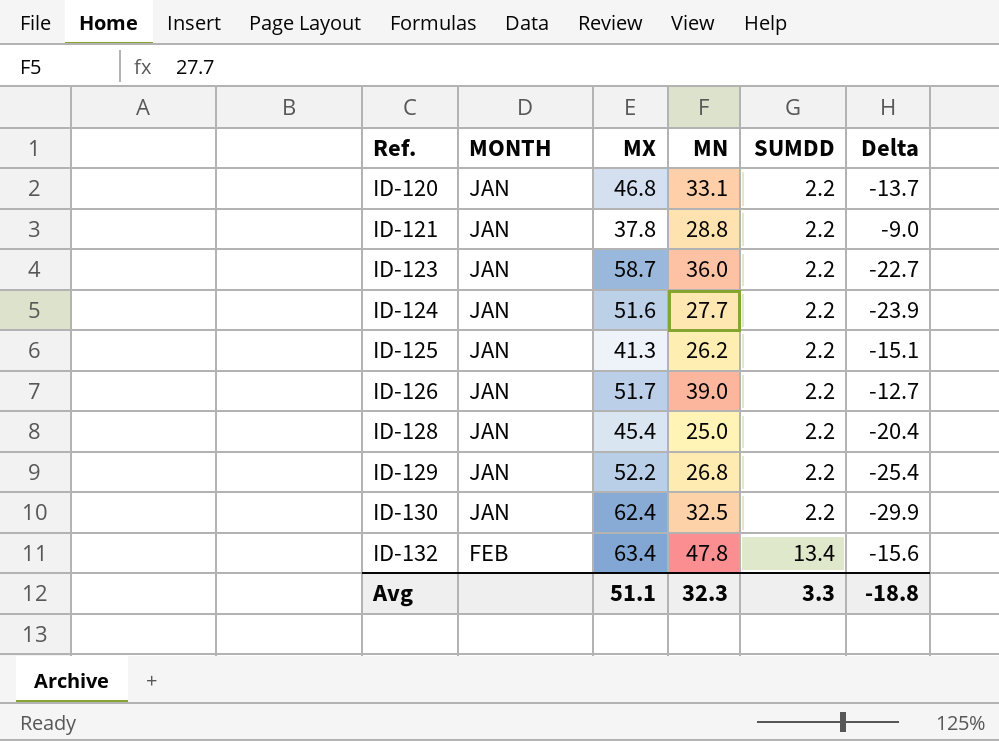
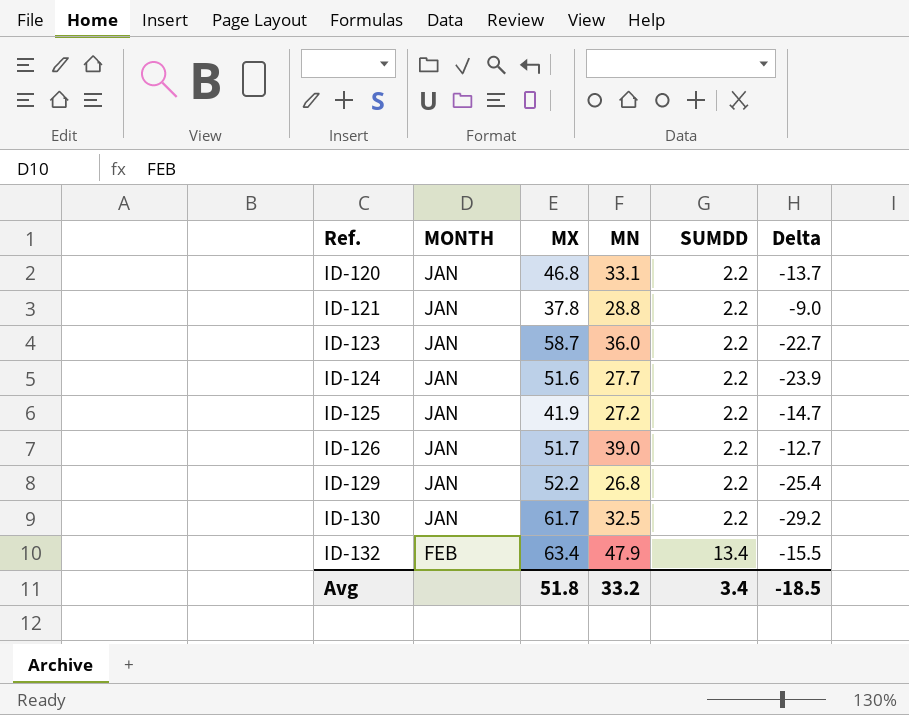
row ID-128: JAN | 45.4 | 25.0 | 2.2 | -20.4 -> none
ID-125 | MX: 41.3 -> 41.9
ID-125 | MN: 26.2 -> 27.2
ID-125 | Delta: -15.1 -> -14.7
ID-130 | MX: 62.4 -> 61.7
ID-130 | Delta: -29.9 -> -29.2
ID-132 | MN: 47.8 -> 47.9
ID-132 | Delta: -15.6 -> -15.5
Avg | MX: 51.1 -> 51.8
Avg | MN: 32.3 -> 33.2
Avg | SUMDD: 3.3 -> 3.4
Avg | Delta: -18.8 -> -18.5

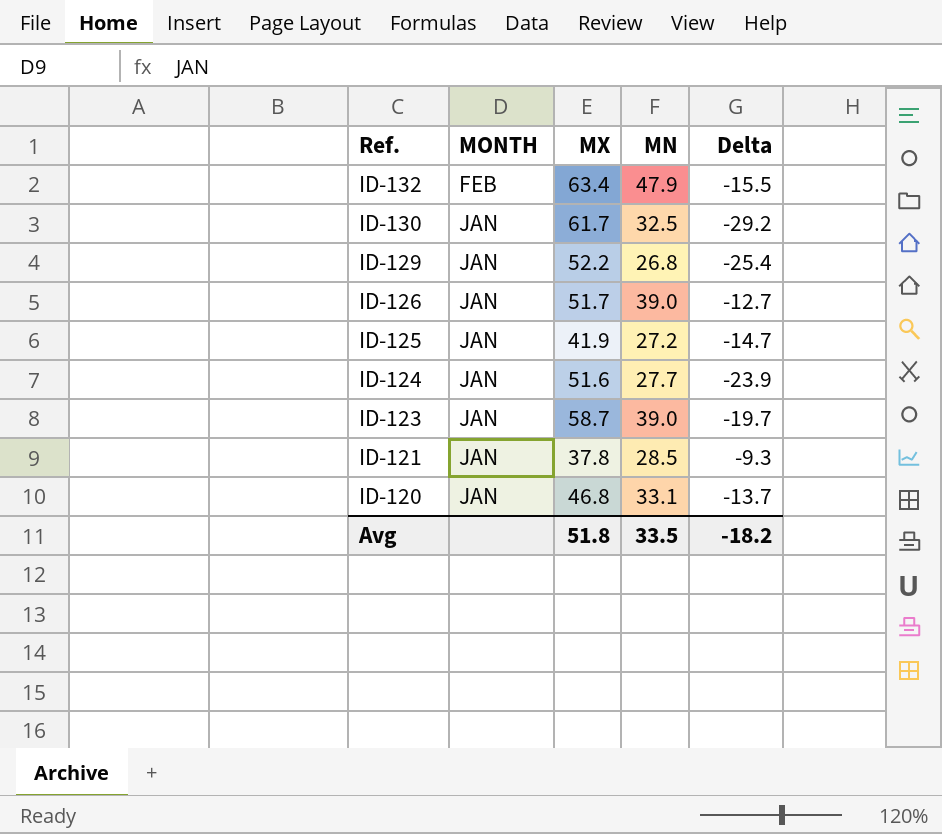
row order: Ref. ascending -> Ref. descending
column SUMDD | position: 5 -> none
ID-123 | MN: 36.0 -> 39.0
ID-123 | Delta: -22.7 -> -19.7
ID-121 | MN: 28.8 -> 28.5
ID-121 | Delta: -9.0 -> -9.3
Avg | MN: 33.2 -> 33.5
Avg | Delta: -18.5 -> -18.2

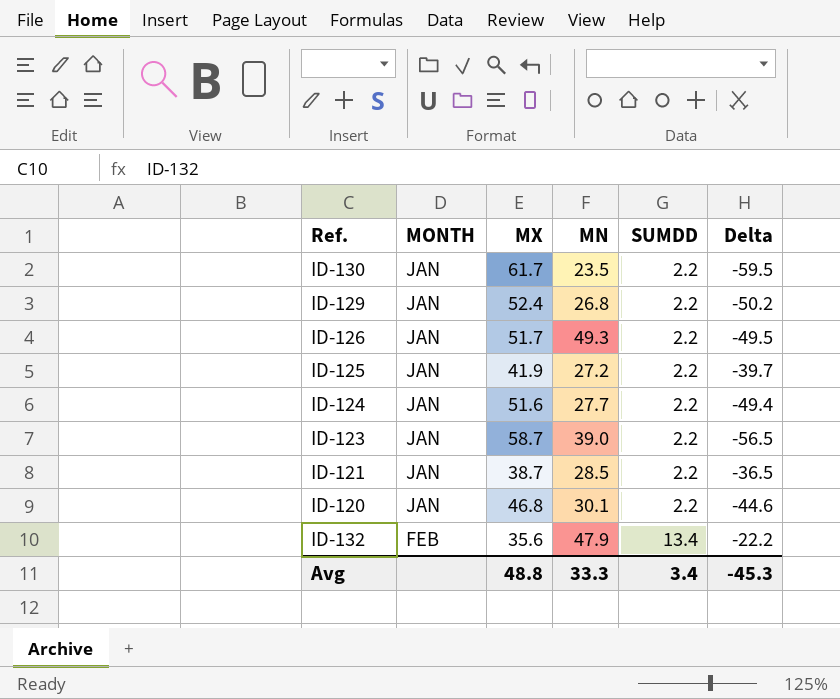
row order: Ref. descending -> MONTH ascending
column SUMDD | position: none -> 5
column Delta | formula: [MN] - [MX] -> [SUMDD] - [MX]
ID-130 | MN: 32.5 -> 23.5
ID-129 | MX: 52.2 -> 52.4
ID-126 | MN: 39.0 -> 49.3
ID-121 | MX: 37.8 -> 38.7
ID-120 | MN: 33.1 -> 30.1
ID-132 | MX: 63.4 -> 35.6
Avg | MX: 51.8 -> 48.8
Avg | MN: 33.5 -> 33.3
Avg | Delta: -18.2 -> -45.3

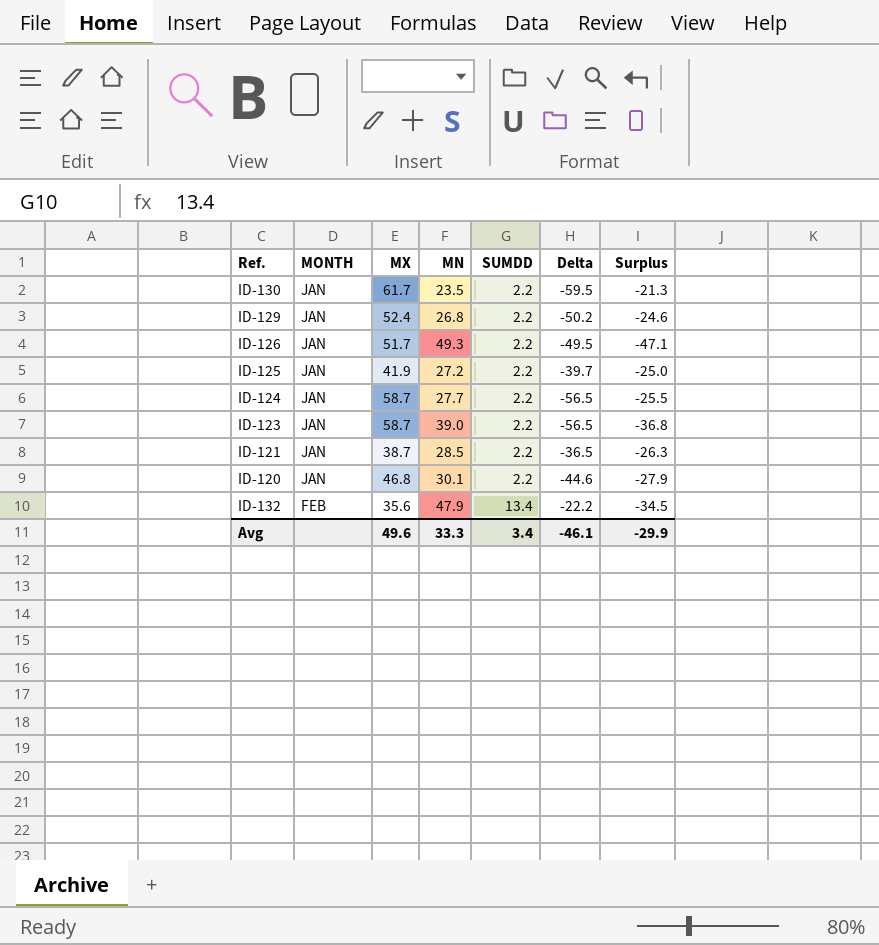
column Surplus | formula: none -> [SUMDD] - [MN]
ID-124 | MX: 51.6 -> 58.7
ID-124 | Delta: -49.4 -> -56.5
Avg | MX: 48.8 -> 49.6
Avg | Delta: -45.3 -> -46.1

